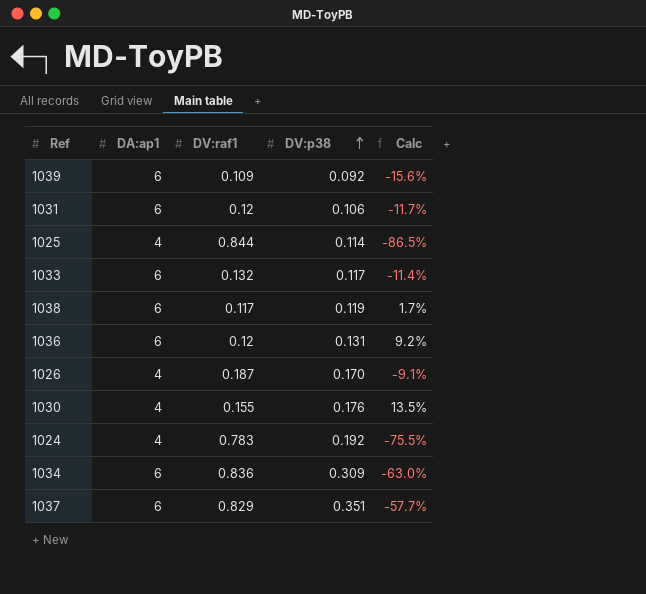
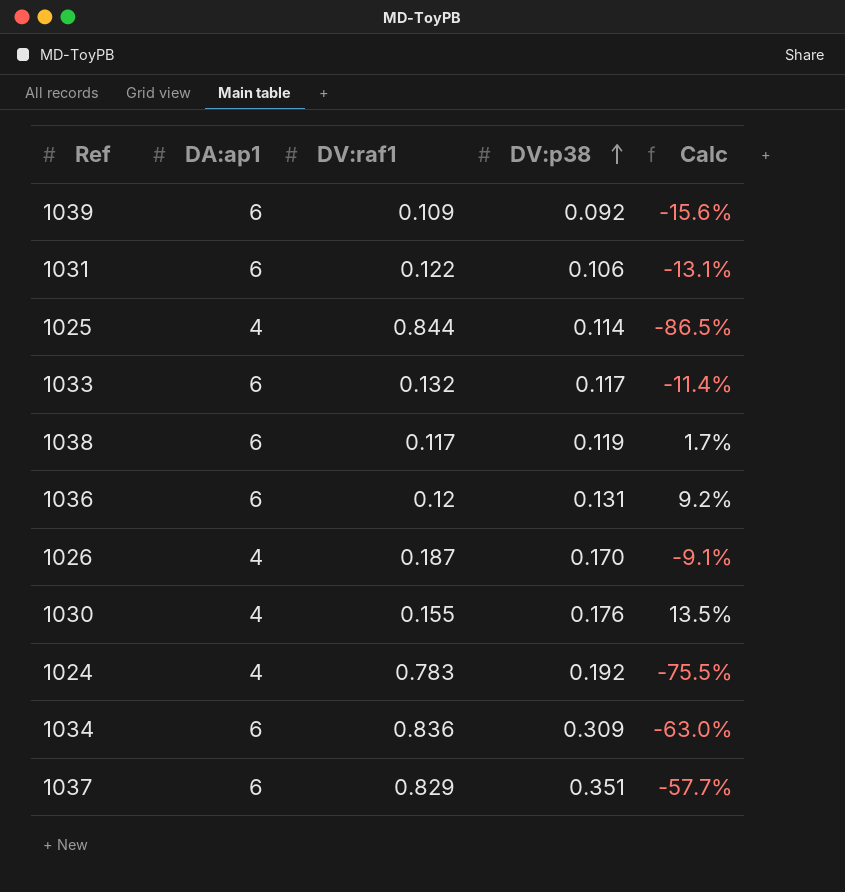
1031 | DV:raf1: 0.12 -> 0.122
1031 | Calc: -11.7% -> -13.1%

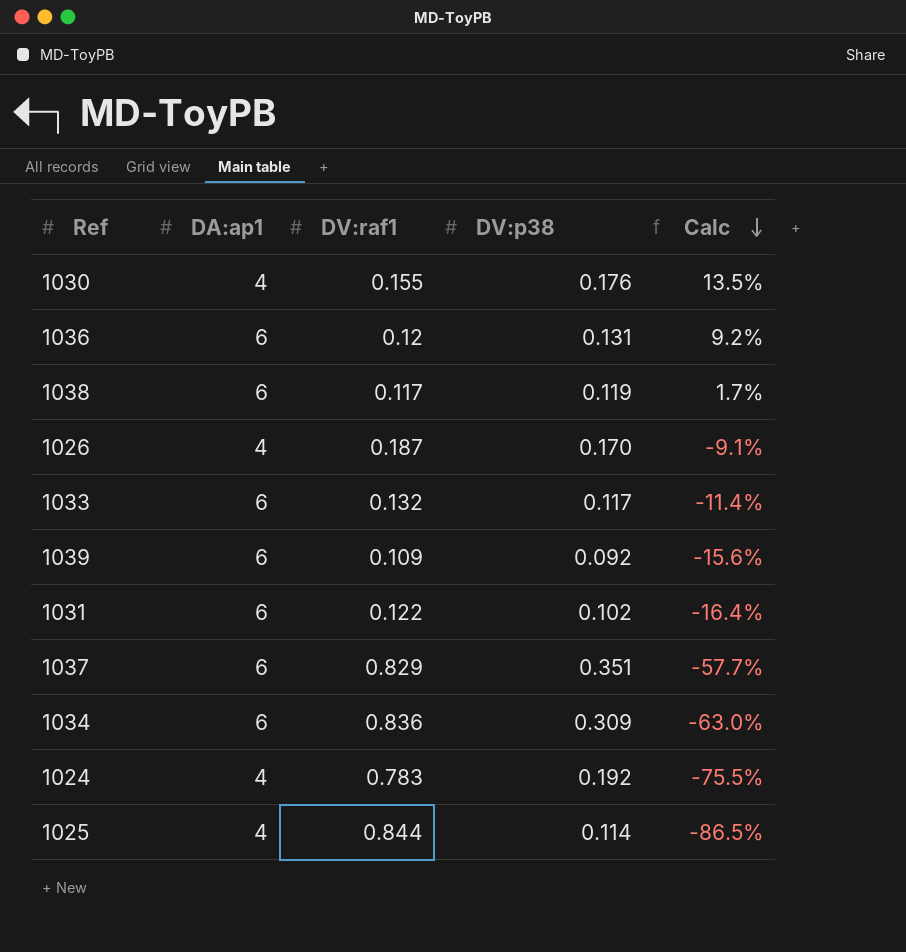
row order: DV:p38 ascending -> Calc descending
1031 | DV:p38: 0.106 -> 0.102
1031 | Calc: -13.1% -> -16.4%

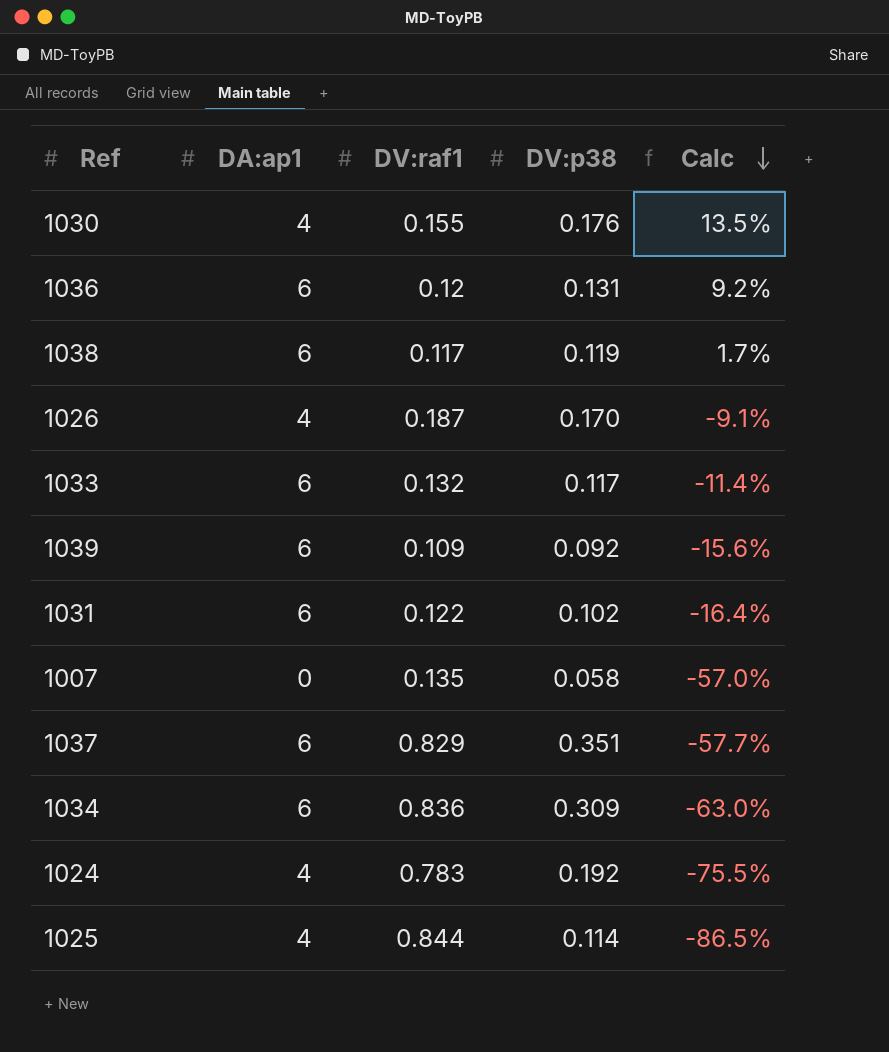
row 1007: none -> 0 | 0.135 | 0.058 | -57.0%

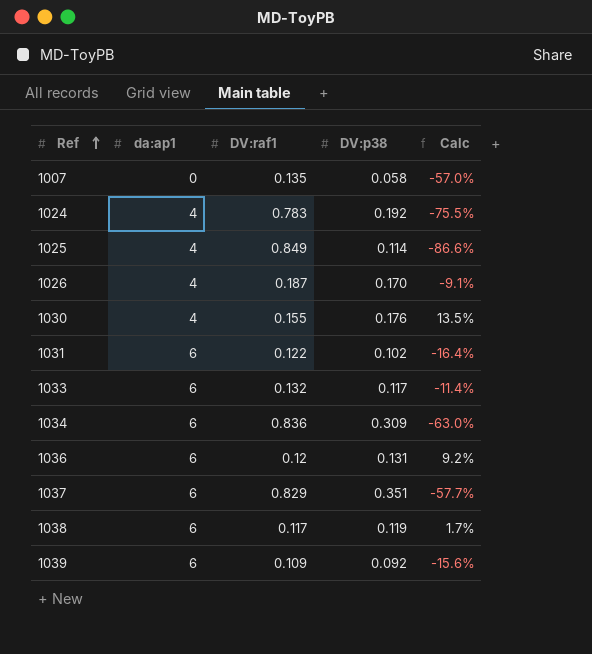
row order: Calc descending -> Ref ascending
column name: DA:ap1 -> da:ap1
1025 | DV:raf1: 0.844 -> 0.849
1025 | Calc: -86.5% -> -86.6%

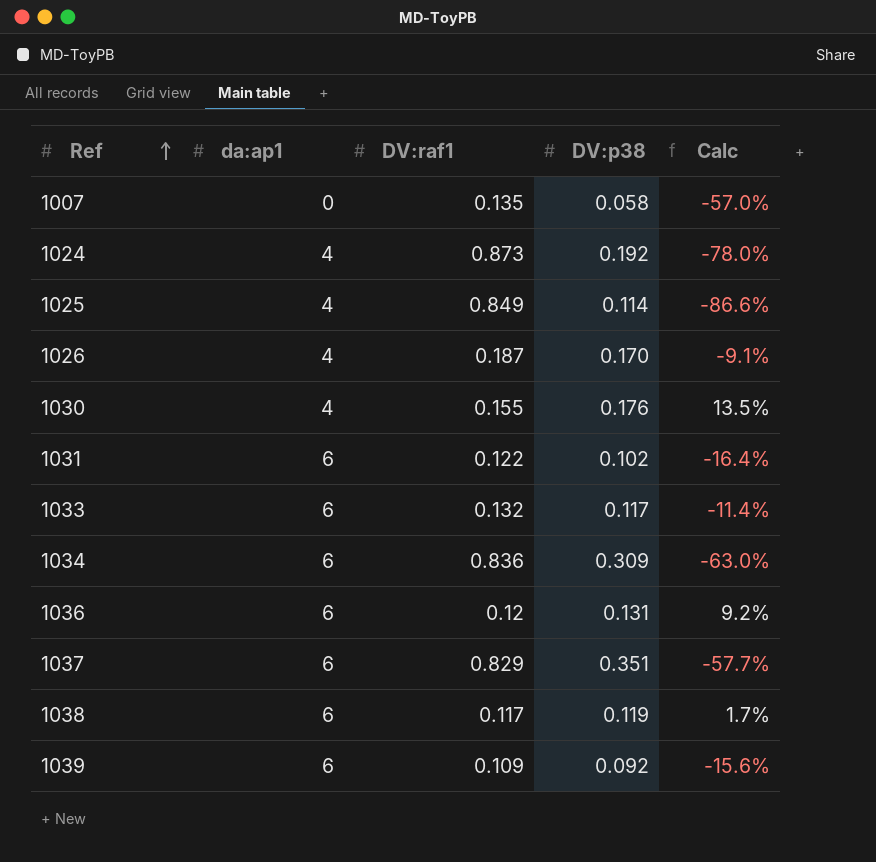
1024 | DV:raf1: 0.783 -> 0.873
1024 | Calc: -75.5% -> -78.0%

